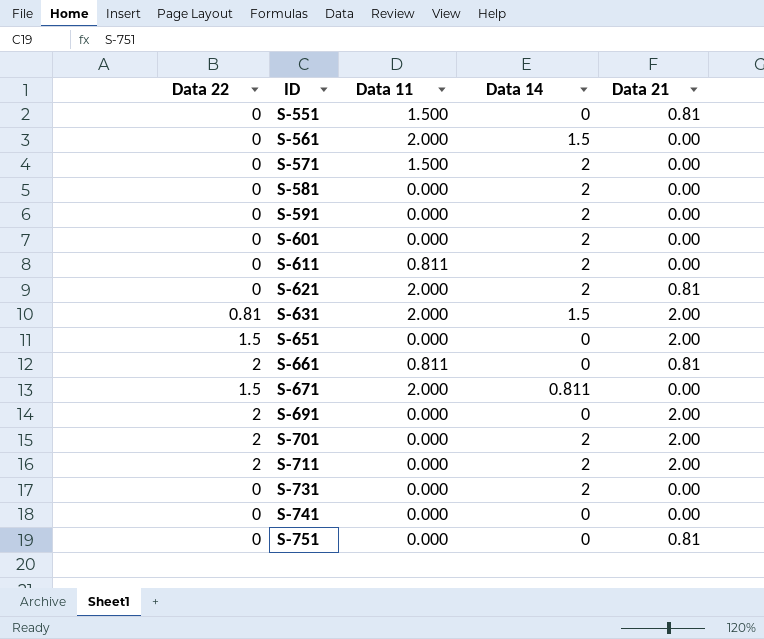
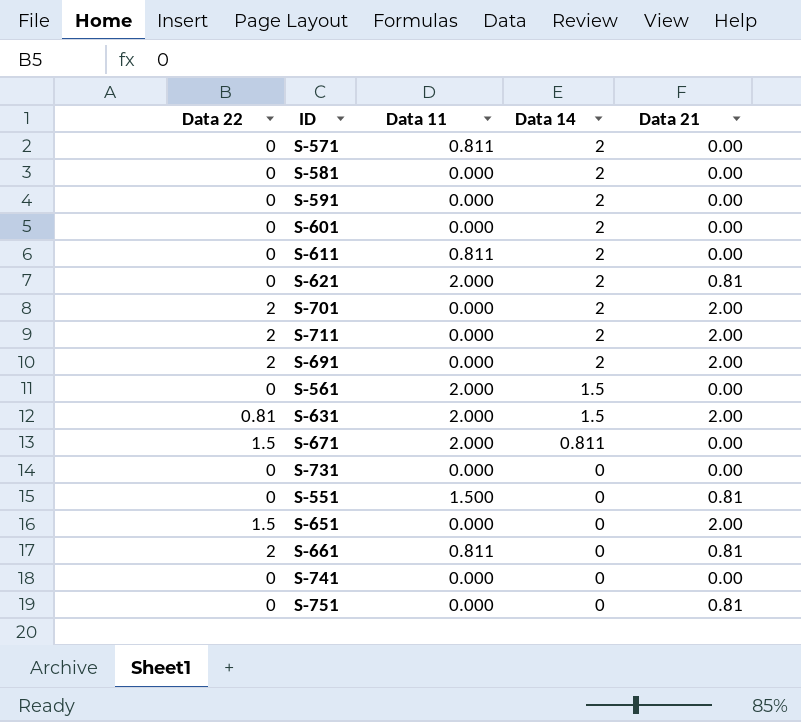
row order: ID ascending -> Data 14 descending
S-571 | Data 11: 1.500 -> 0.811
S-691 | Data 14: 0 -> 2
S-731 | Data 14: 2 -> 0

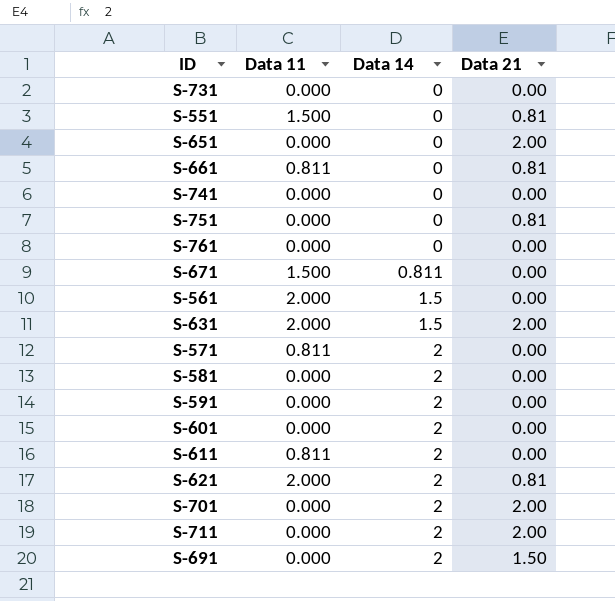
row order: Data 14 descending -> Data 14 ascending
column Data 22 | position: 1 -> none
row S-761: none -> 0.000 | 0 | 0.00
S-671 | Data 11: 2.000 -> 1.500
S-691 | Data 21: 2.00 -> 1.50

